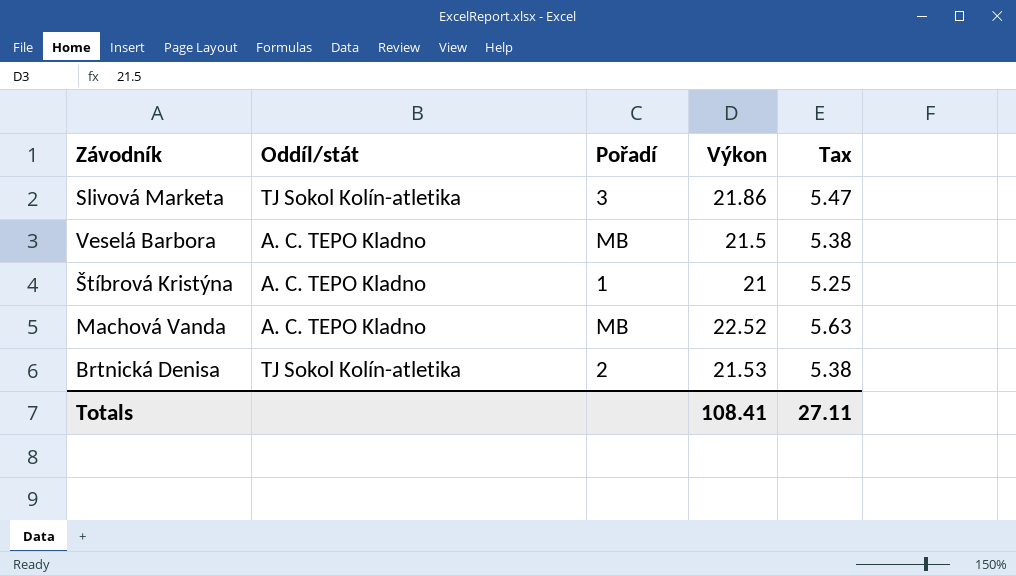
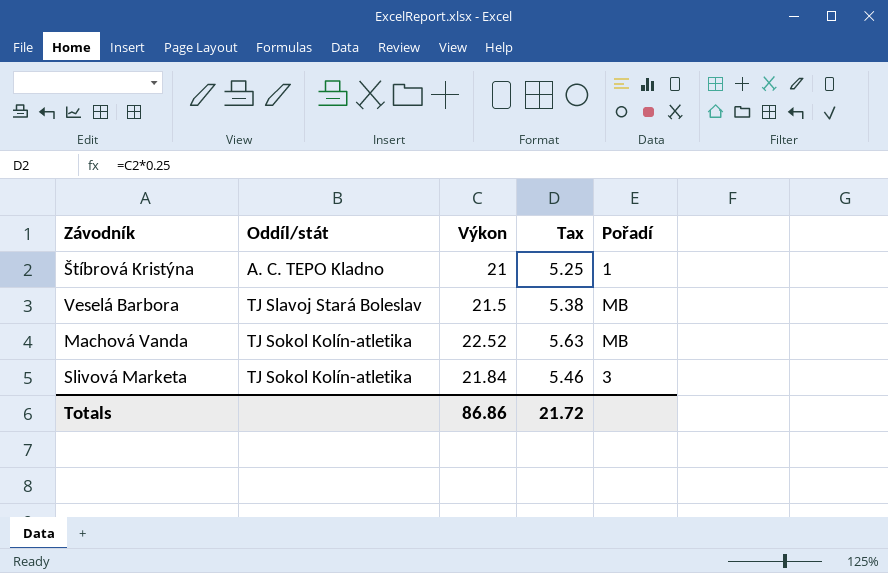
row order: none -> Oddíl/stát ascending
column Pořadí | position: 3 -> 5
row Brtnická Denisa: TJ Sokol Kolín-atletika | 2 | 21.53 | 5.38 -> none
Veselá Barbora | Oddíl/stát: A. C. TEPO Kladno -> TJ Slavoj Stará Boleslav
Machová Vanda | Oddíl/stát: A. C. TEPO Kladno -> TJ Sokol Kolín-atletika
Slivová Marketa | Výkon: 21.86 -> 21.84
Slivová Marketa | Tax: 5.47 -> 5.46
Totals | Výkon: 108.41 -> 86.86
Totals | Tax: 27.11 -> 21.72

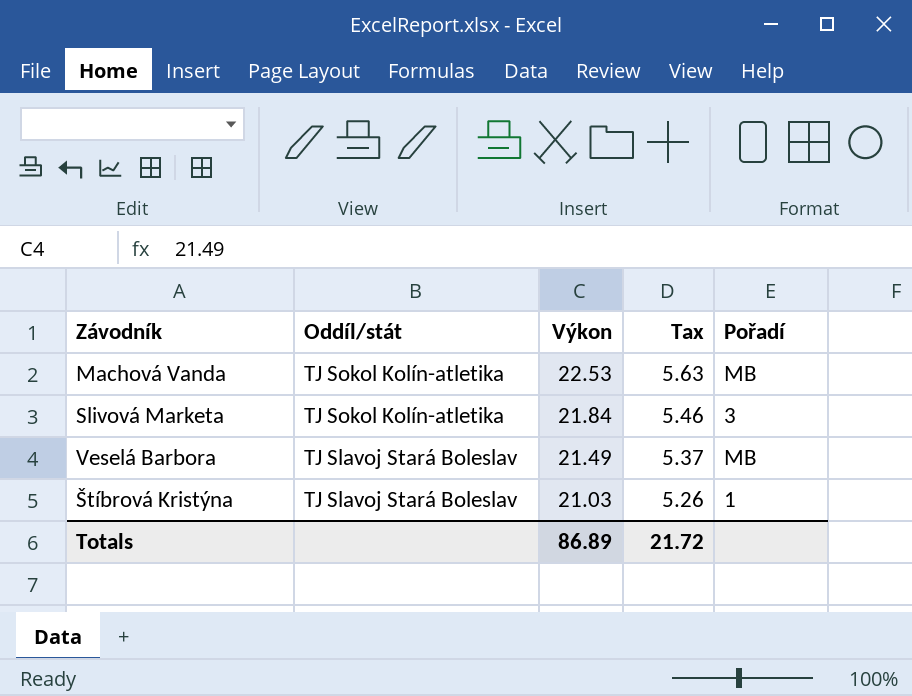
row order: Oddíl/stát ascending -> Oddíl/stát descending
Machová Vanda | Výkon: 22.52 -> 22.53
Veselá Barbora | Výkon: 21.5 -> 21.49
Veselá Barbora | Tax: 5.38 -> 5.37
Štíbrová Kristýna | Oddíl/stát: A. C. TEPO Kladno -> TJ Slavoj Stará Boleslav
Štíbrová Kristýna | Výkon: 21 -> 21.03
Štíbrová Kristýna | Tax: 5.25 -> 5.26
Totals | Výkon: 86.86 -> 86.89

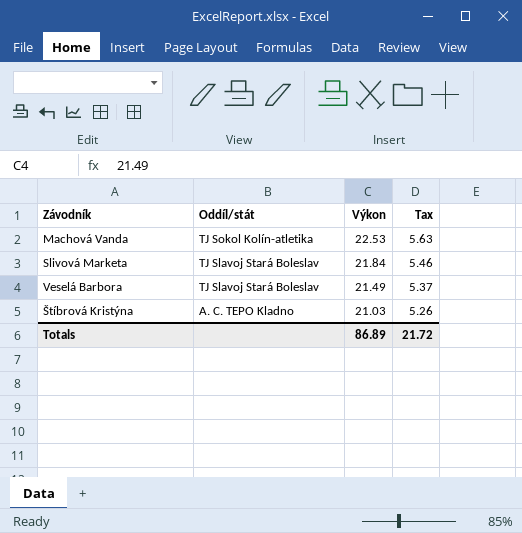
column Pořadí | position: 5 -> none
Slivová Marketa | Oddíl/stát: TJ Sokol Kolín-atletika -> TJ Slavoj Stará Boleslav
Štíbrová Kristýna | Oddíl/stát: TJ Slavoj Stará Boleslav -> A. C. TEPO Kladno

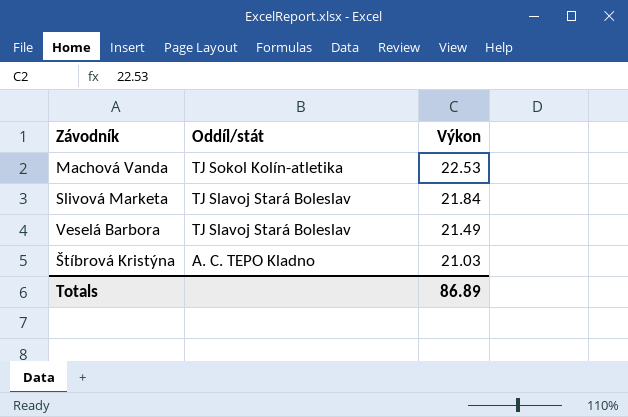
column Tax | formula: [Výkon] * 0.25 -> none

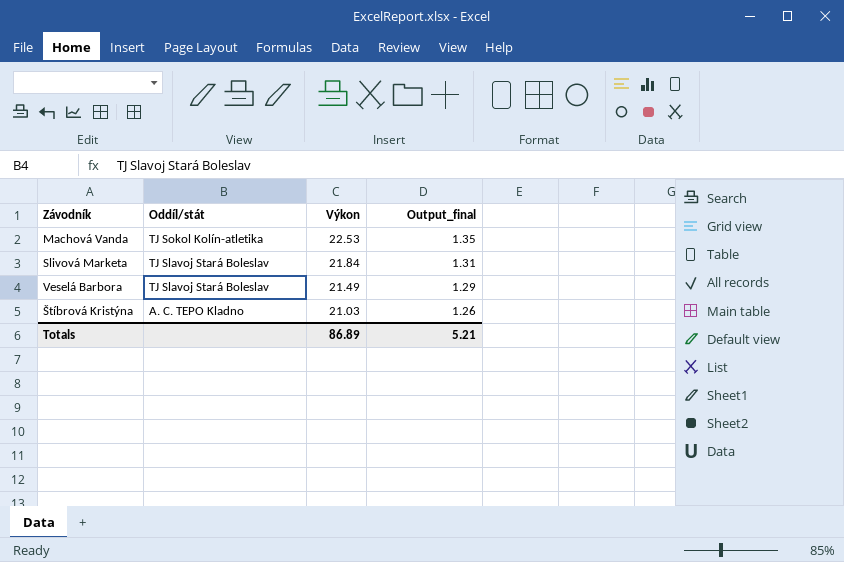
column Output_final | formula: none -> [Výkon] * 0.06

